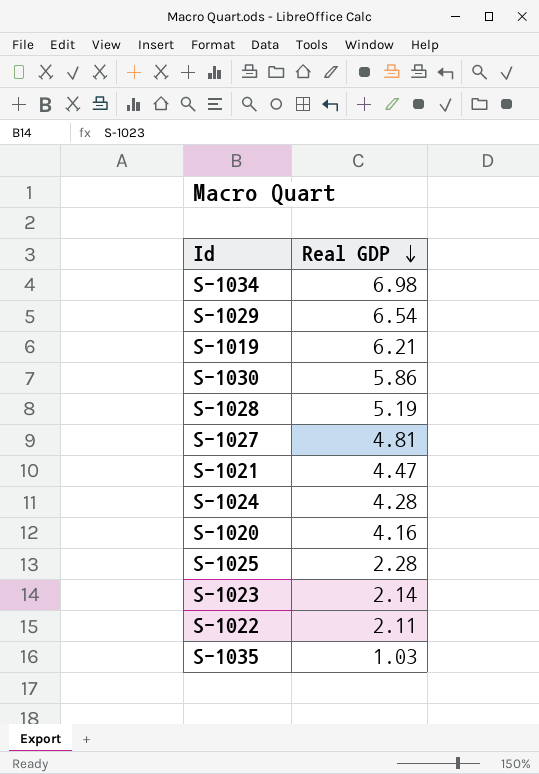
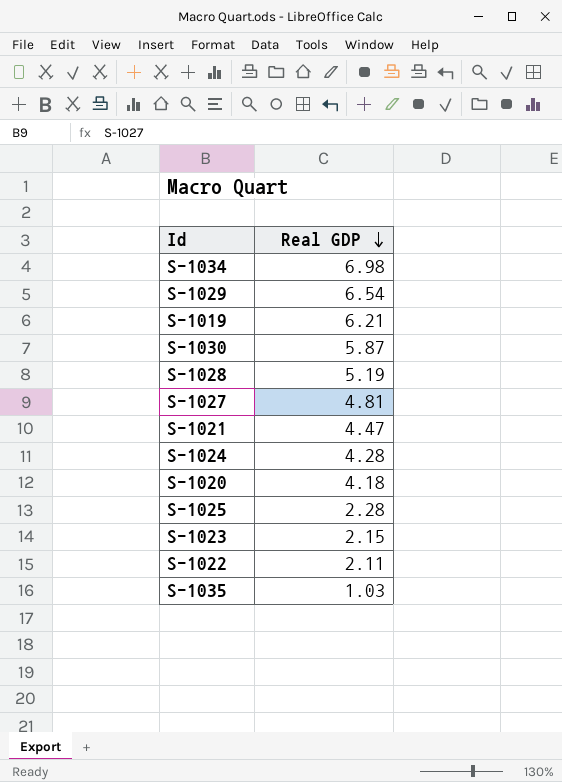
S-1030 | Real GDP: 5.86 -> 5.87
S-1020 | Real GDP: 4.16 -> 4.18
S-1023 | Real GDP: 2.14 -> 2.15

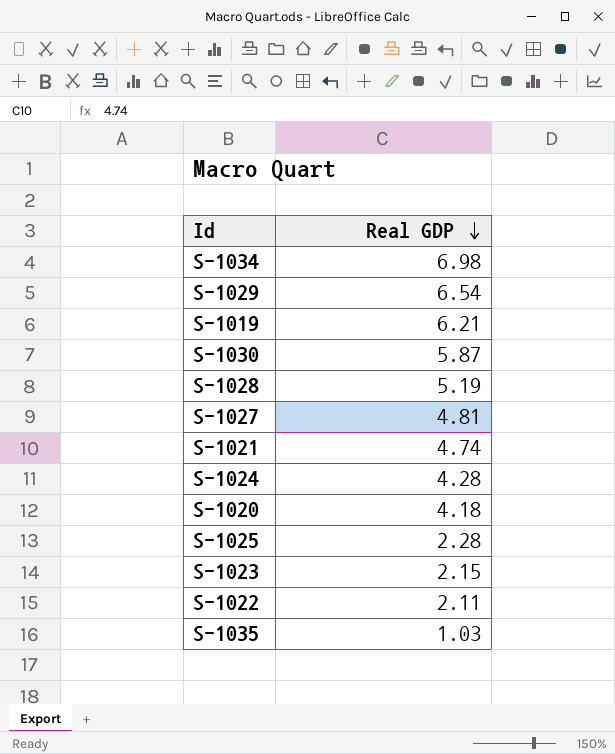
S-1021 | Real GDP: 4.47 -> 4.74

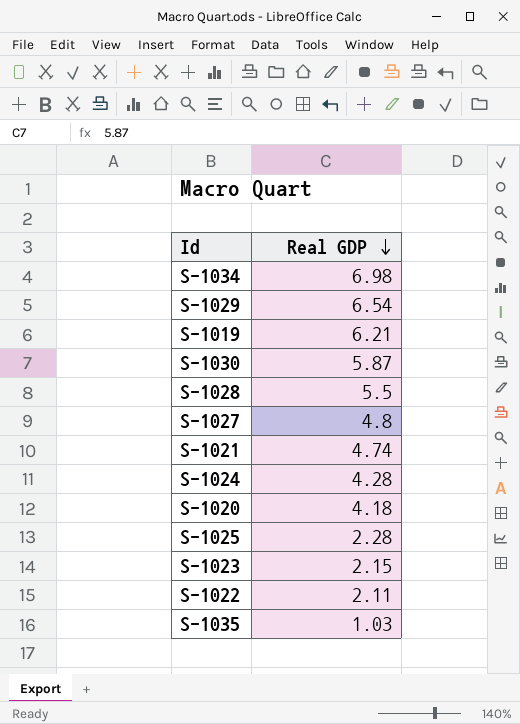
S-1028 | Real GDP: 5.19 -> 5.5
S-1027 | Real GDP: 4.81 -> 4.8

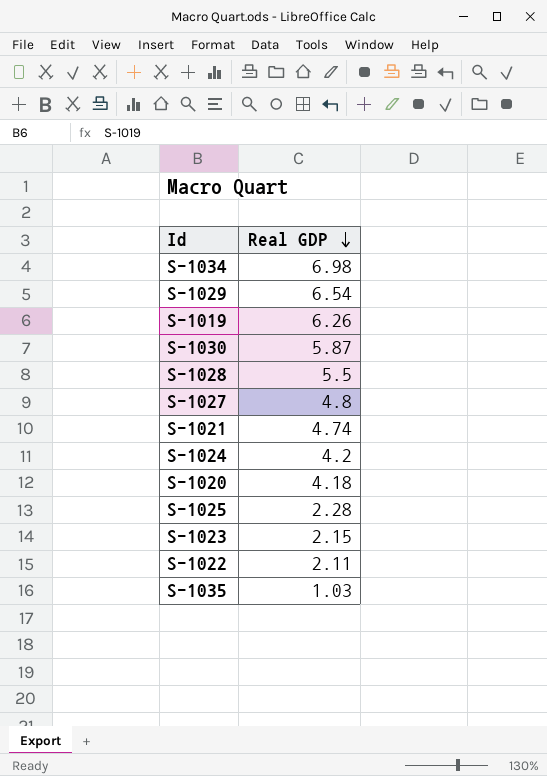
S-1019 | Real GDP: 6.21 -> 6.26
S-1024 | Real GDP: 4.28 -> 4.2

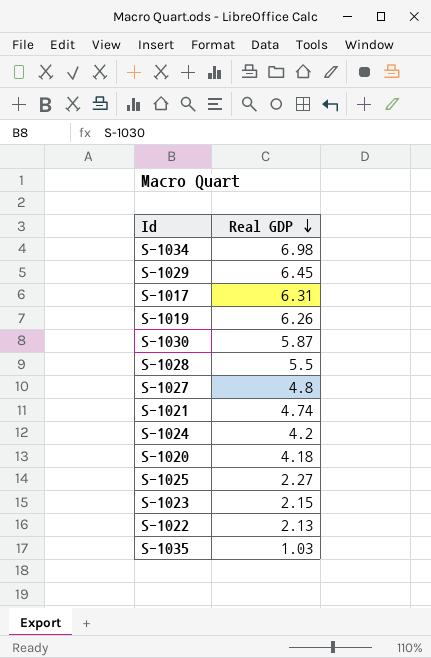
S-1029 | Real GDP: 6.54 -> 6.45
row S-1017: none -> 6.31
S-1025 | Real GDP: 2.28 -> 2.27
S-1022 | Real GDP: 2.11 -> 2.13

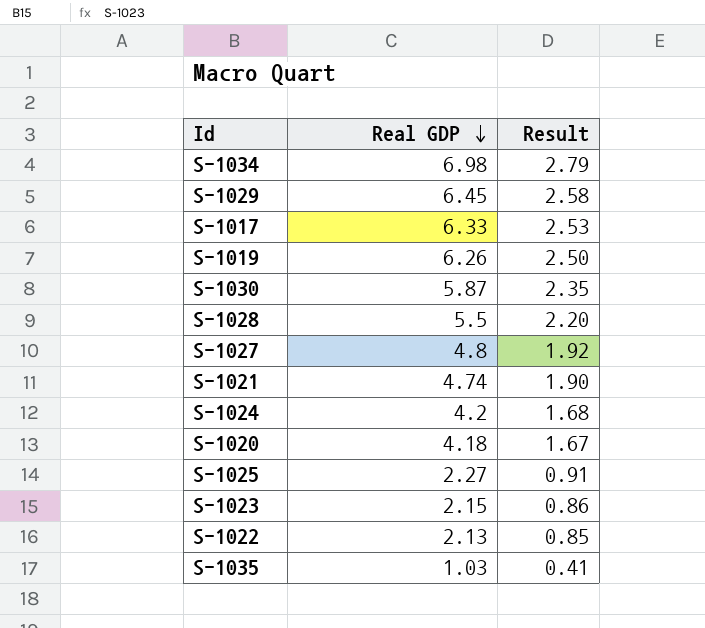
column Result | formula: none -> [Real GDP] * 0.4
S-1017 | Real GDP: 6.31 -> 6.33

